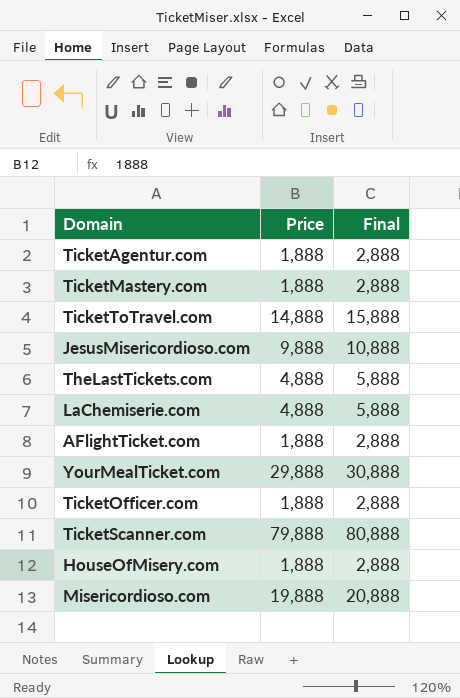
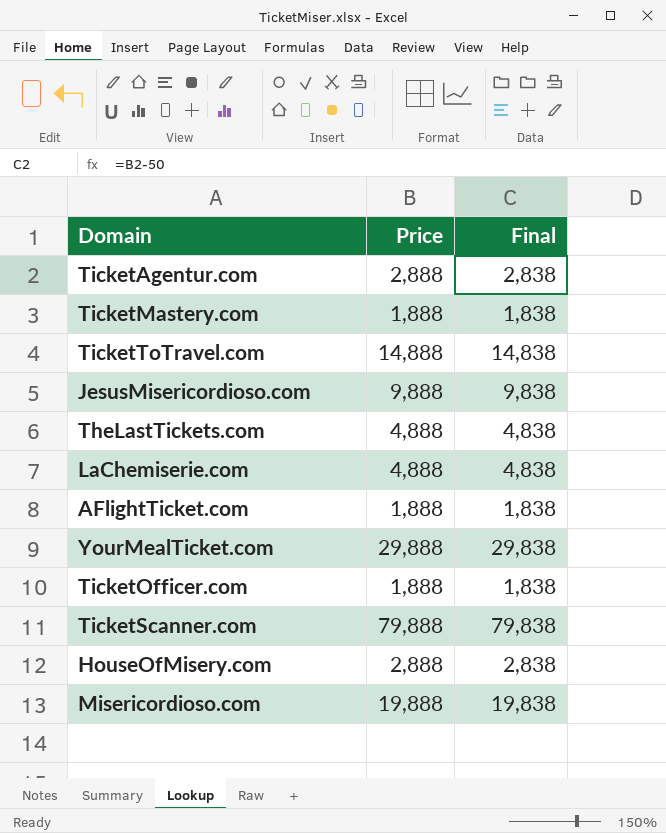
column Final | formula: [Price] + 1000 -> [Price] - 50
TicketAgentur.com | Price: 1,888 -> 2,888
HouseOfMisery.com | Price: 1,888 -> 2,888

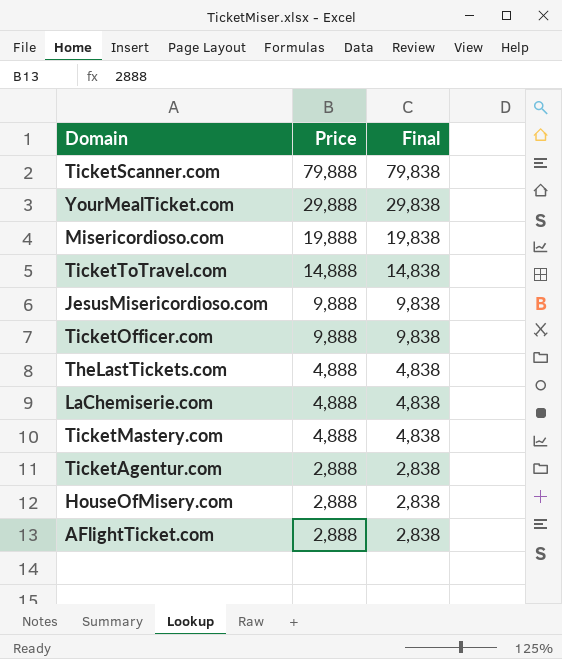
row order: none -> Price descending
TicketOfficer.com | Price: 1,888 -> 9,888
TicketOfficer.com | Final: 1,838 -> 9,838
TicketMastery.com | Price: 1,888 -> 4,888
TicketMastery.com | Final: 1,838 -> 4,838
AFlightTicket.com | Price: 1,888 -> 2,888
AFlightTicket.com | Final: 1,838 -> 2,838

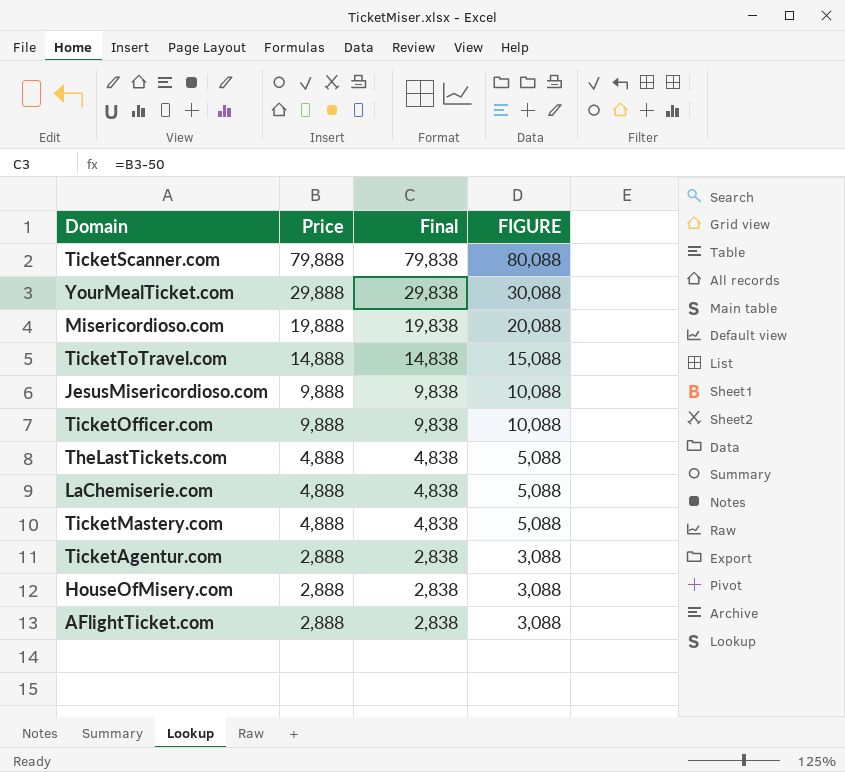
column FIGURE | formula: none -> [Price] + 200

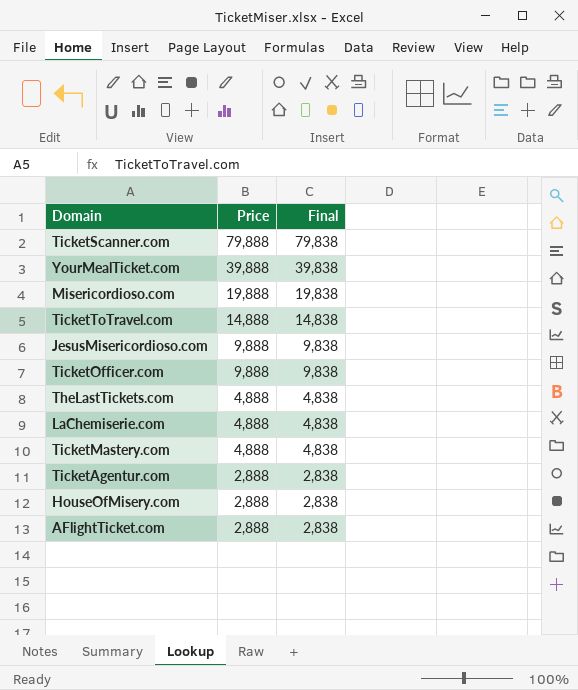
column FIGURE | formula: [Price] + 200 -> none
YourMealTicket.com | Price: 29,888 -> 39,888
YourMealTicket.com | Final: 29,838 -> 39,838

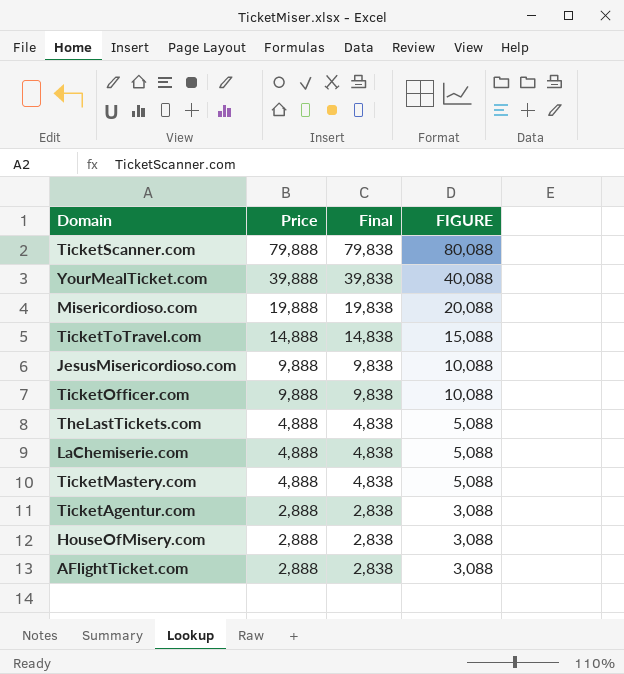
column FIGURE | formula: none -> [Price] + 200

